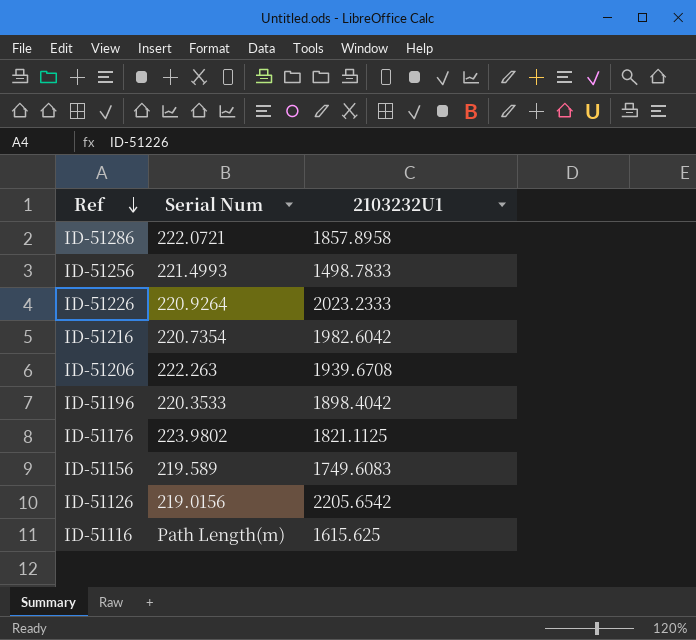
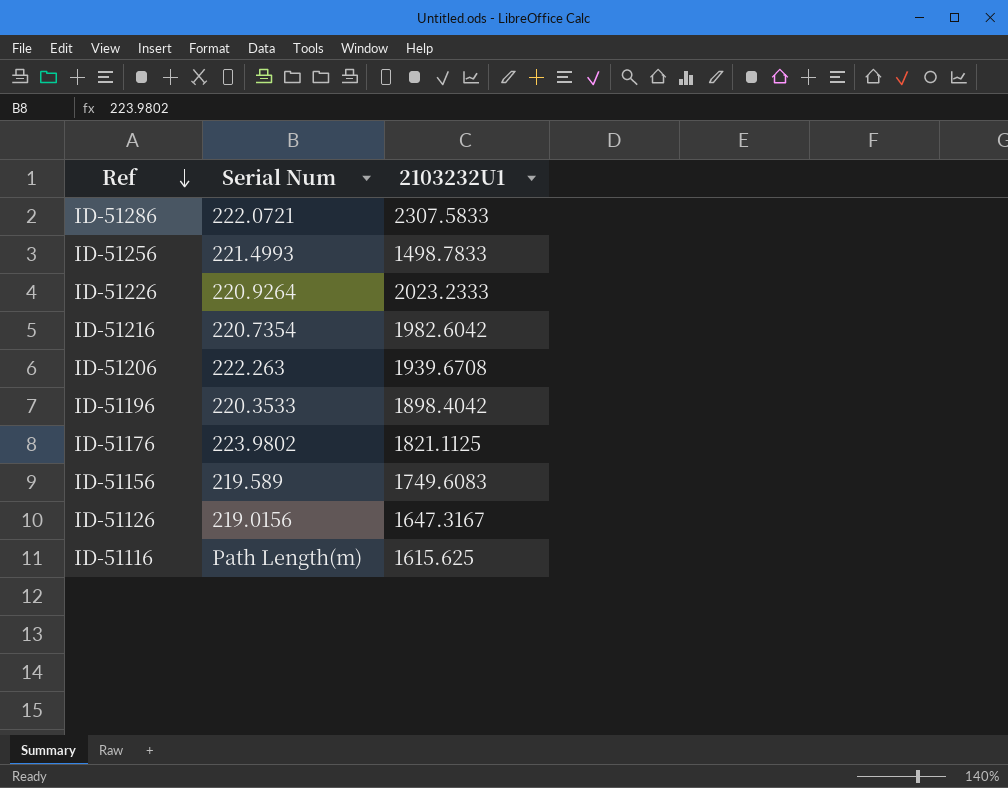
ID-51286 | 2103232U1: 1857.8958 -> 2307.5833
ID-51126 | 2103232U1: 2205.6542 -> 1647.3167

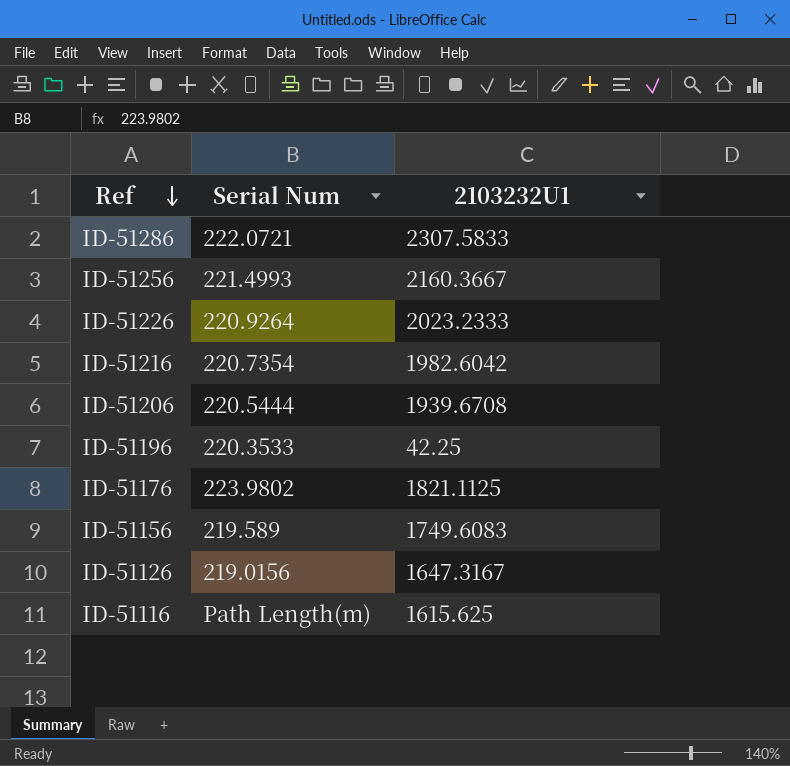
ID-51256 | 2103232U1: 1498.7833 -> 2160.3667
ID-51206 | Serial Num: 222.263 -> 220.5444
ID-51196 | 2103232U1: 1898.4042 -> 42.25

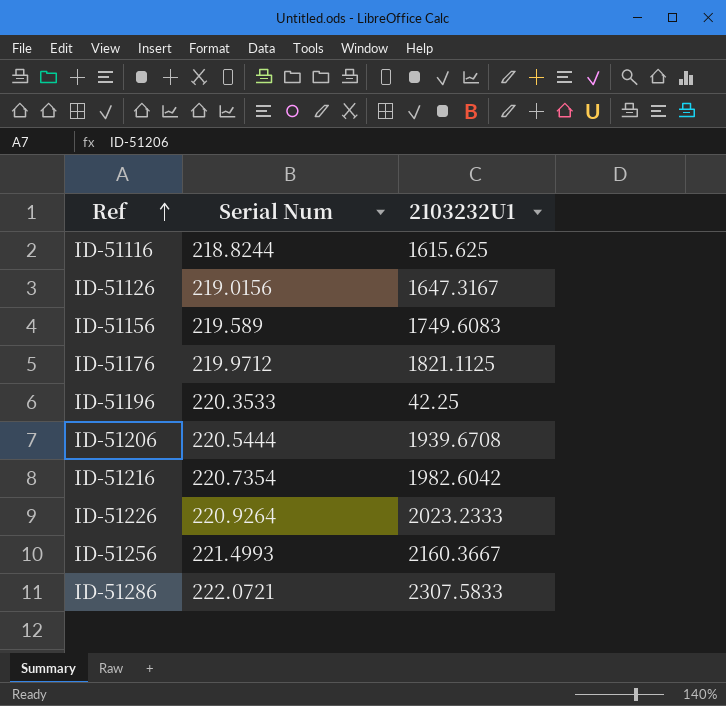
row order: Ref descending -> Ref ascending
ID-51116 | Serial Num: Path Length(m) -> 218.8244
ID-51176 | Serial Num: 223.9802 -> 219.9712

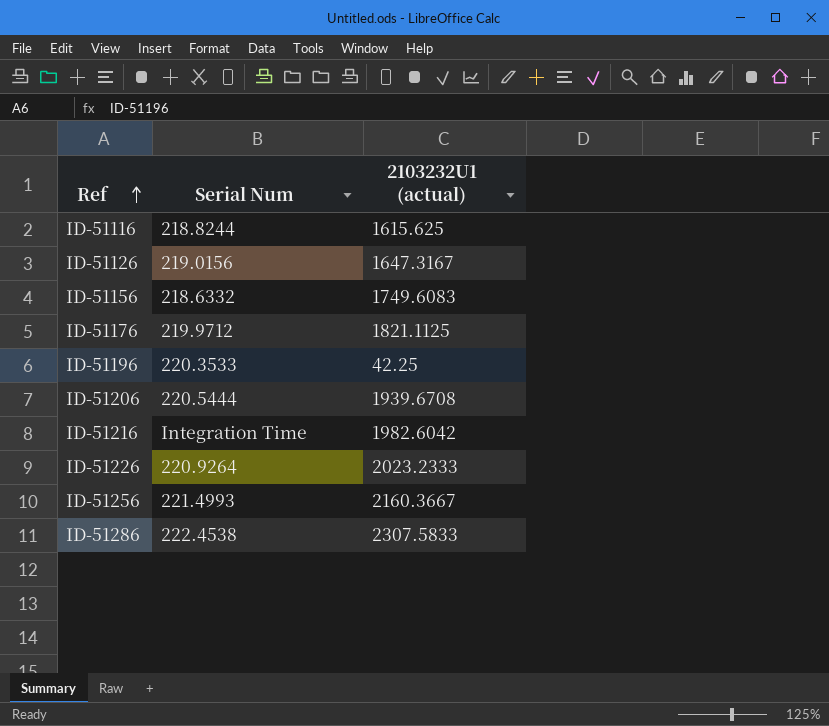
column name: 2103232U1 -> 2103232U1 (actual)
ID-51156 | Serial Num: 219.589 -> 218.6332
ID-51216 | Serial Num: 220.7354 -> Integration Time
ID-51286 | Serial Num: 222.0721 -> 222.4538

